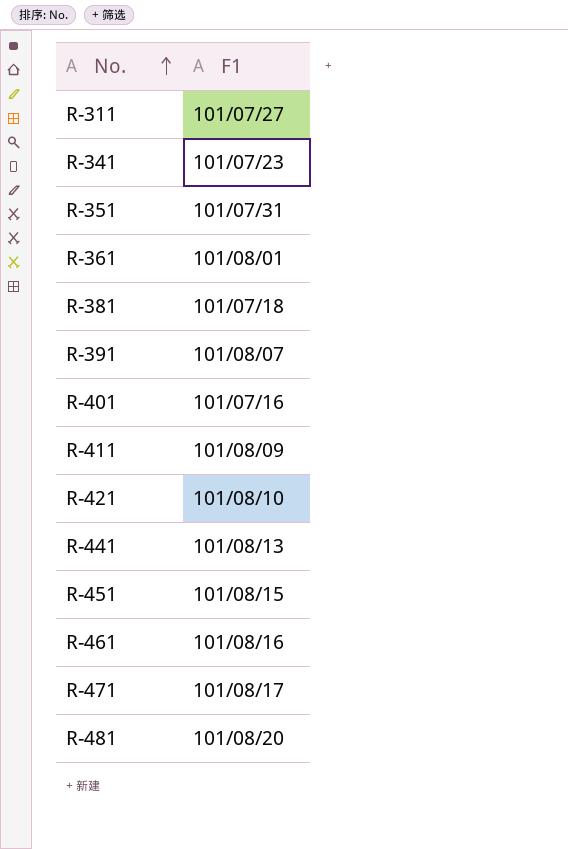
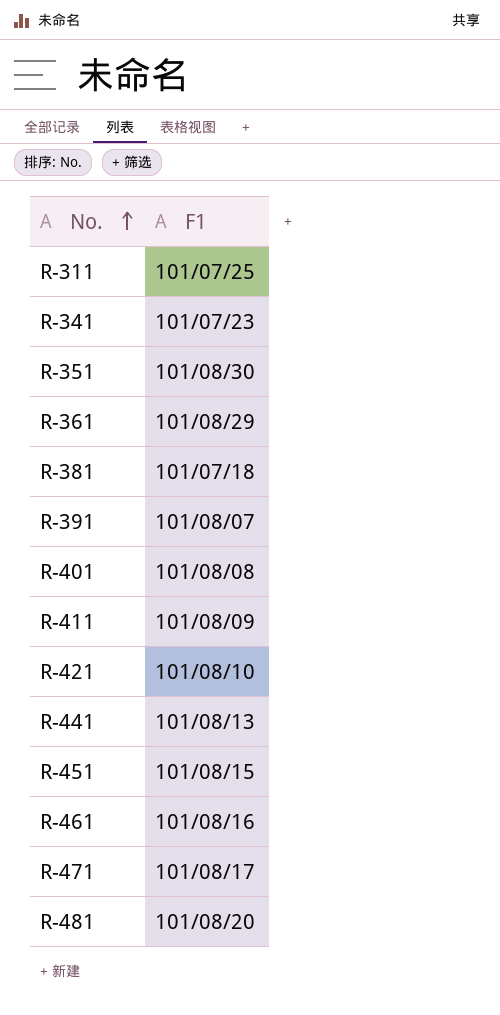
R-311 | F1: 101/07/27 -> 101/07/25
R-351 | F1: 101/07/31 -> 101/08/30
R-361 | F1: 101/08/01 -> 101/08/29
R-401 | F1: 101/07/16 -> 101/08/08

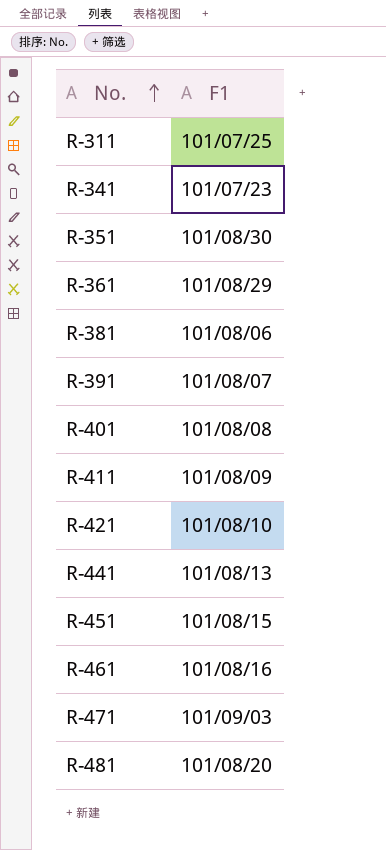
R-381 | F1: 101/07/18 -> 101/08/06
R-471 | F1: 101/08/17 -> 101/09/03

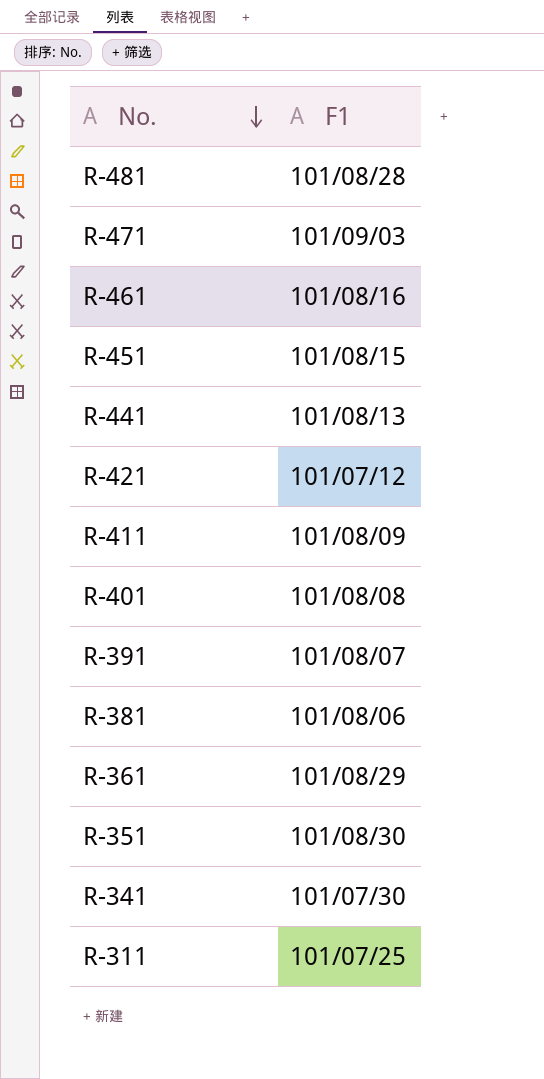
row order: No. ascending -> No. descending
R-481 | F1: 101/08/20 -> 101/08/28
R-421 | F1: 101/08/10 -> 101/07/12
R-341 | F1: 101/07/23 -> 101/07/30

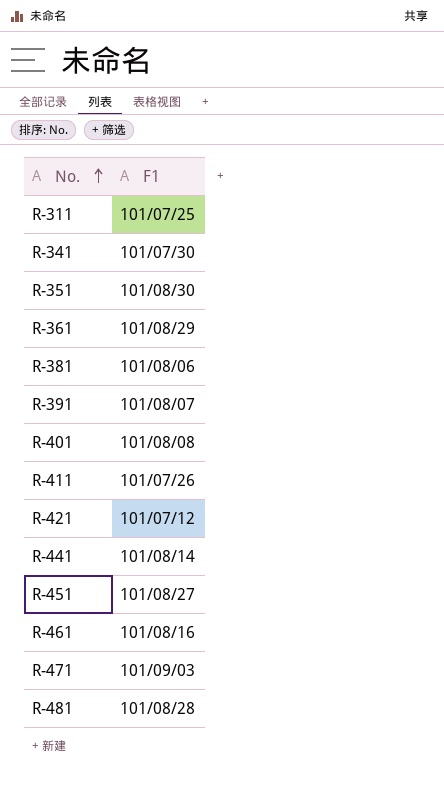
row order: No. descending -> No. ascending
R-411 | F1: 101/08/09 -> 101/07/26
R-441 | F1: 101/08/13 -> 101/08/14
R-451 | F1: 101/08/15 -> 101/08/27

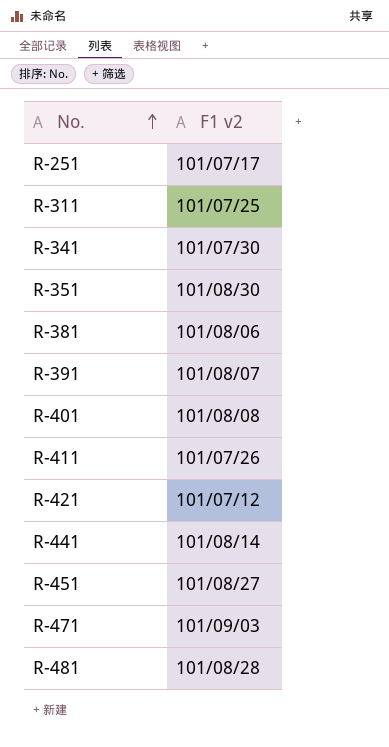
column name: F1 -> F1 v2
row R-361: 101/08/29 -> none
row R-461: 101/08/16 -> none
row R-251: none -> 101/07/17

